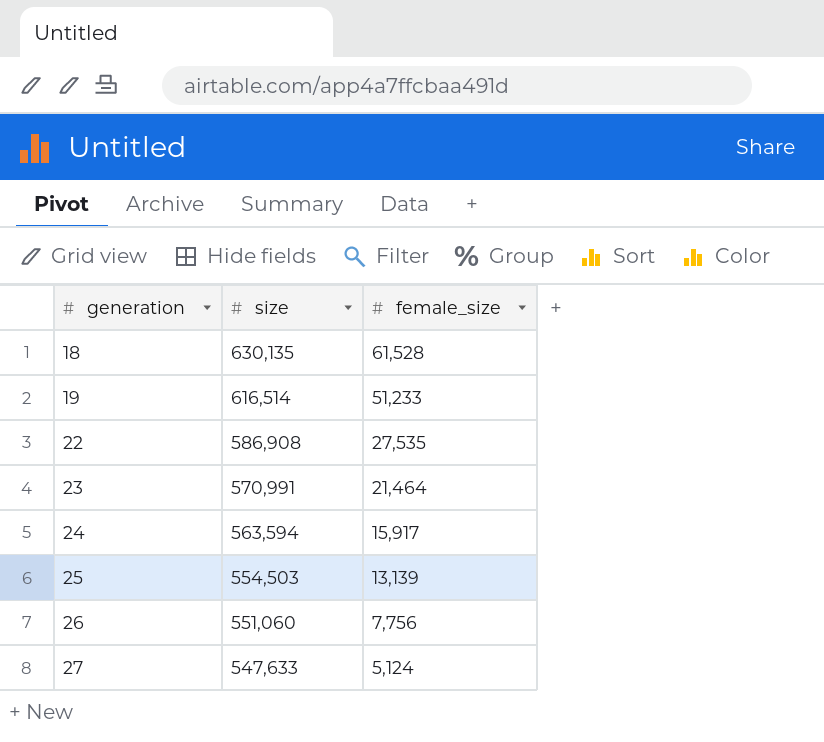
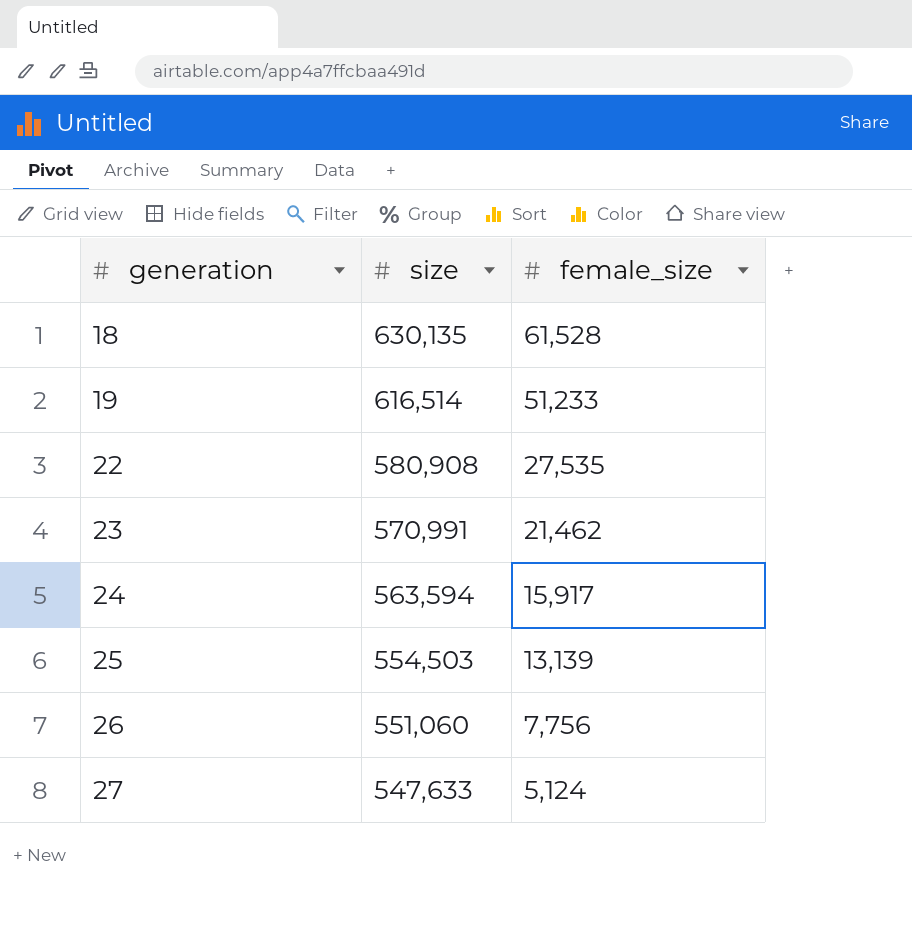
22 | size: 586,908 -> 580,908
23 | female_size: 21,464 -> 21,462

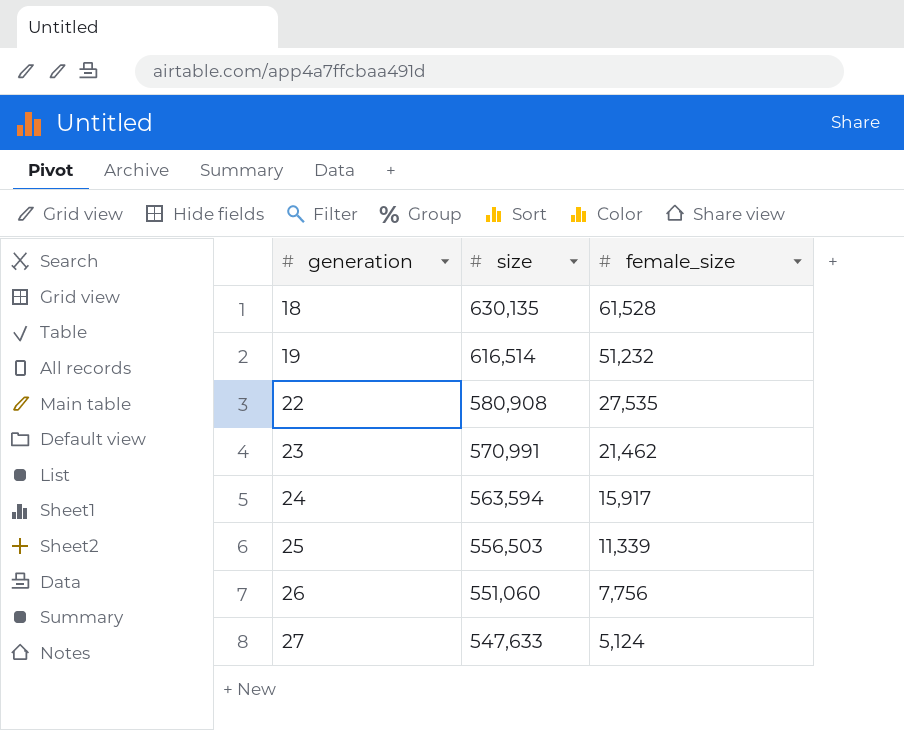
19 | female_size: 51,233 -> 51,232
25 | size: 554,503 -> 556,503
25 | female_size: 13,139 -> 11,339

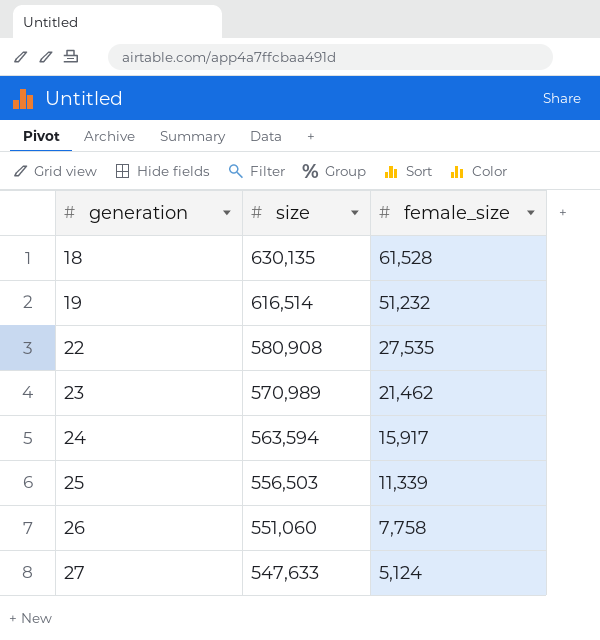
23 | size: 570,991 -> 570,989
26 | female_size: 7,756 -> 7,758

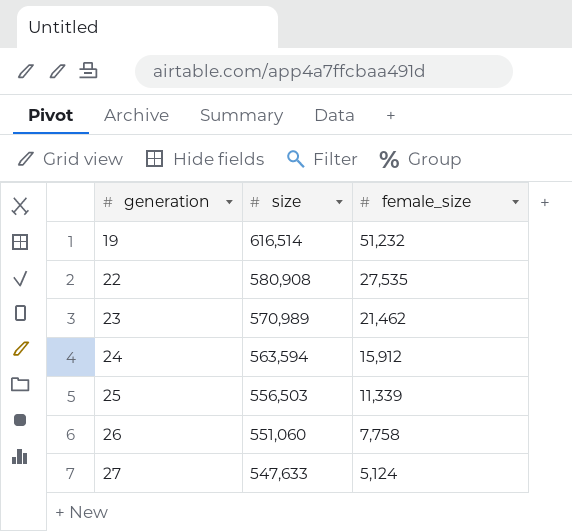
row 18: 630,135 | 61,528 -> none
24 | female_size: 15,917 -> 15,912

